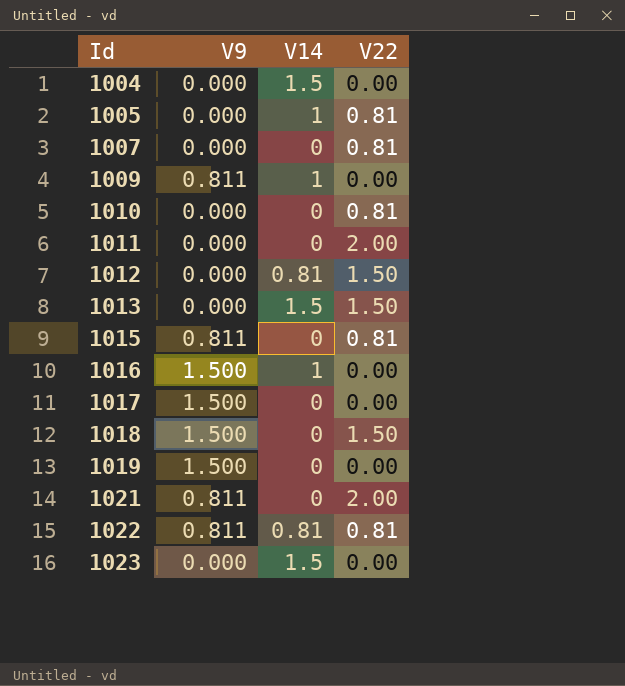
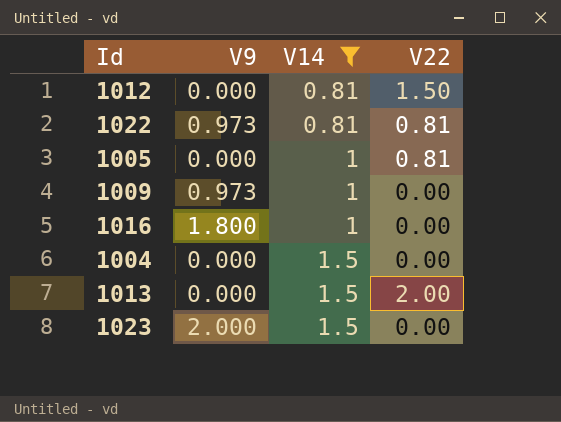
filter: none -> V14 != 0
row order: Id ascending -> V14 ascending
1022 | V9: 0.811 -> 0.973
1009 | V9: 0.811 -> 0.973
1016 | V9: 1.500 -> 1.800
1013 | V22: 1.50 -> 2.00
1023 | V9: 0.000 -> 2.000

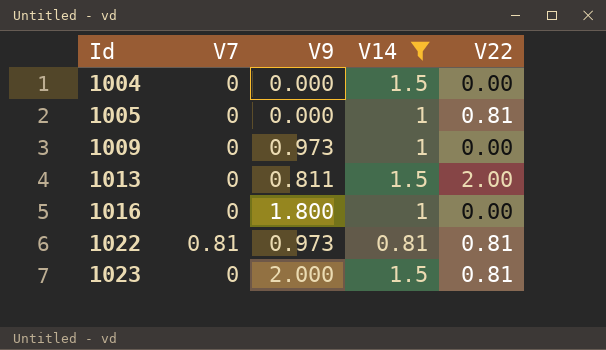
row order: V14 ascending -> Id ascending
column V7 | position: none -> 2
row 1012: 0.000 | 0.81 | 1.50 -> none
1013 | V9: 0.000 -> 0.811
1023 | V22: 0.00 -> 0.81

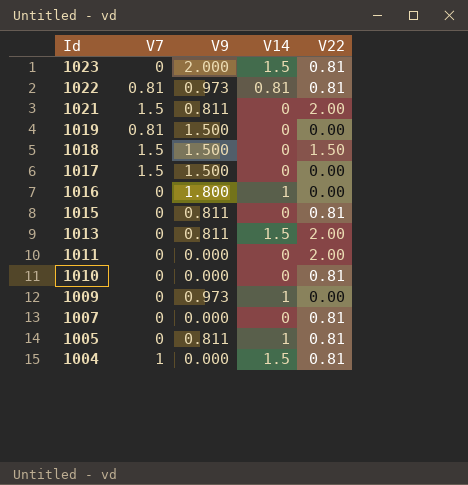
filter: V14 != 0 -> none
row order: Id ascending -> Id descending
1005 | V9: 0.000 -> 0.811
1004 | V7: 0 -> 1
1004 | V22: 0.00 -> 0.81

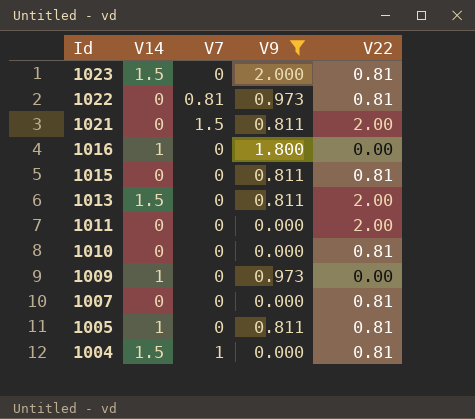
filter: none -> V9 != 1.500
column V14 | position: 4 -> 2
1022 | V14: 0.81 -> 0

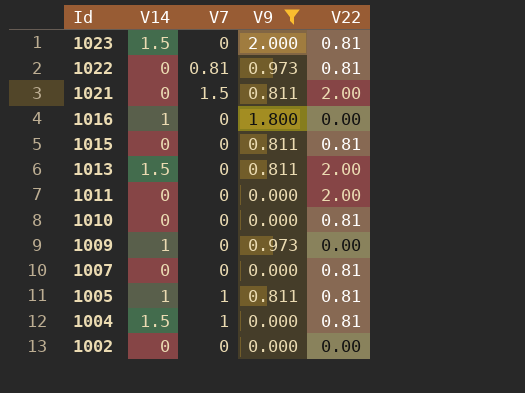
1005 | V7: 0 -> 1
row 1002: none -> 0 | 0 | 0.000 | 0.00

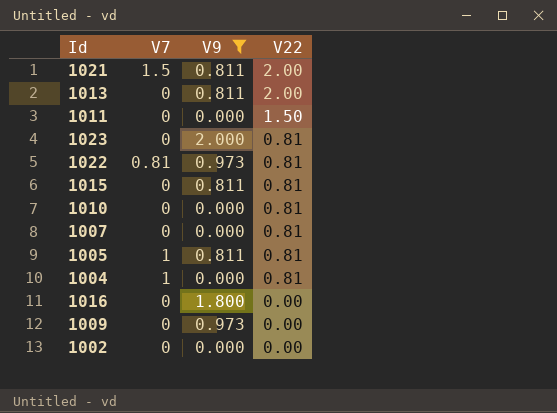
row order: Id descending -> V22 descending
column V14 | position: 2 -> none
1011 | V22: 2.00 -> 1.50

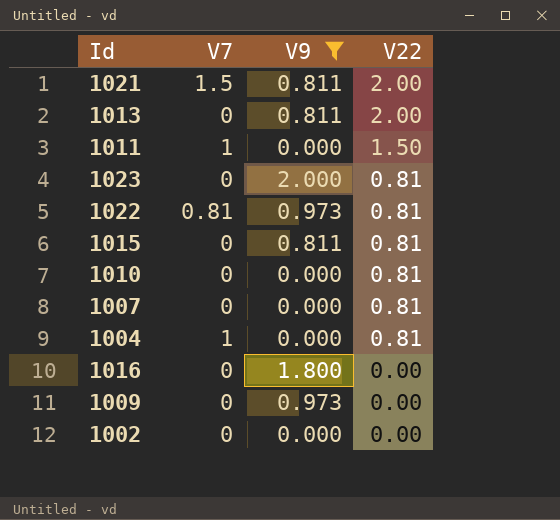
row 1005: 1 | 0.811 | 0.81 -> none
1011 | V7: 0 -> 1

